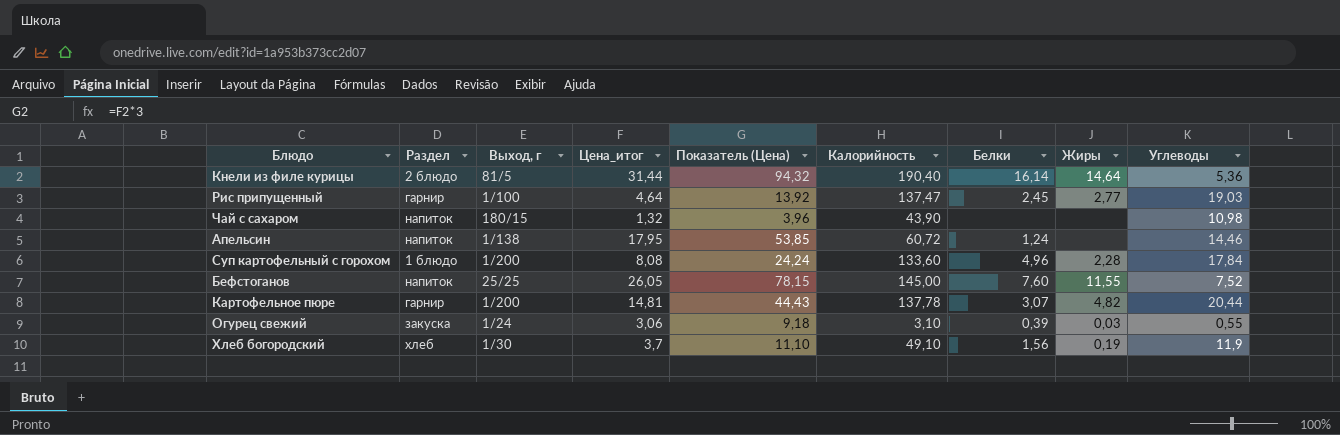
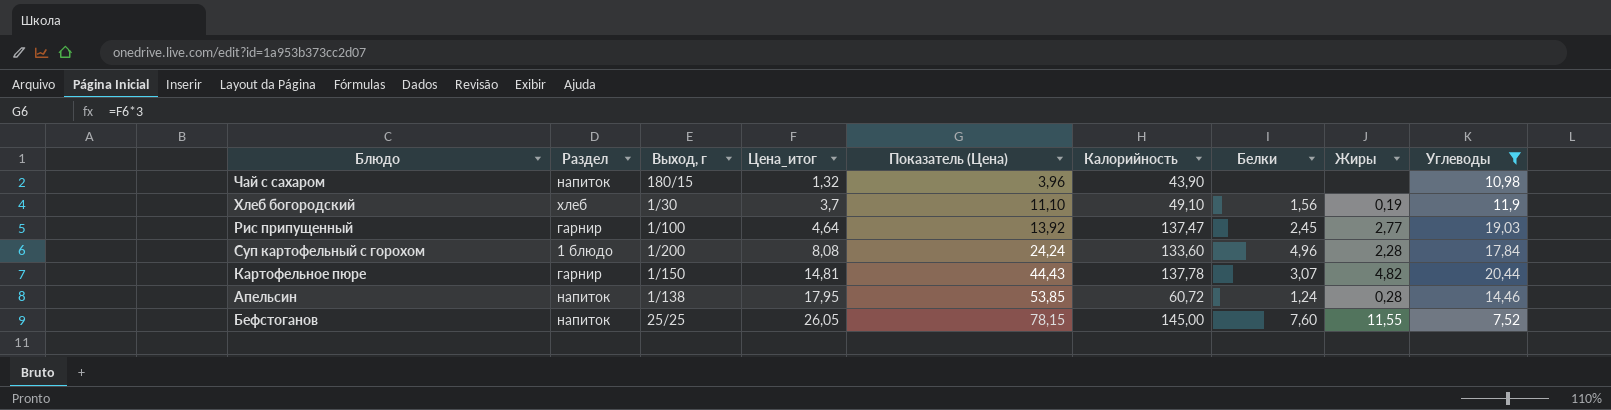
filter: none -> Углеводы >= 7,52
row order: none -> Цена_итог ascending
Картофельное пюре | Выход, г: 1/200 -> 1/150
Апельсин | Жиры: none -> 0,28

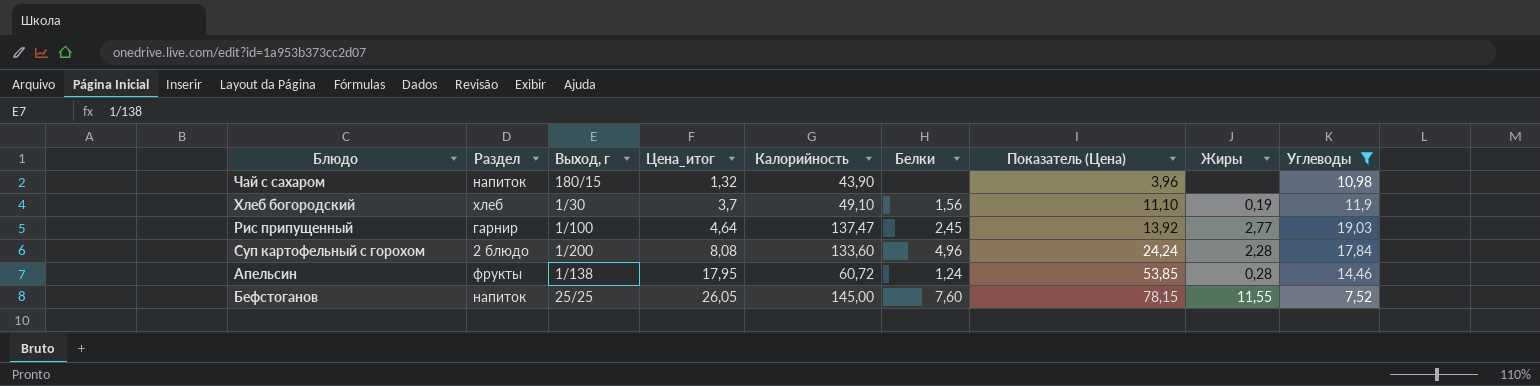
column Показатель (Цена) | position: 5 -> 7
row Картофельное пюре: гарнир | 1/150 | 14,81 | 44,43 | 137,78 | 3,07 | 4,82 | 20,44 -> none
Суп картофельный с горохом | Раздел: 1 блюдо -> 2 блюдо
Апельсин | Раздел: напиток -> фрукты

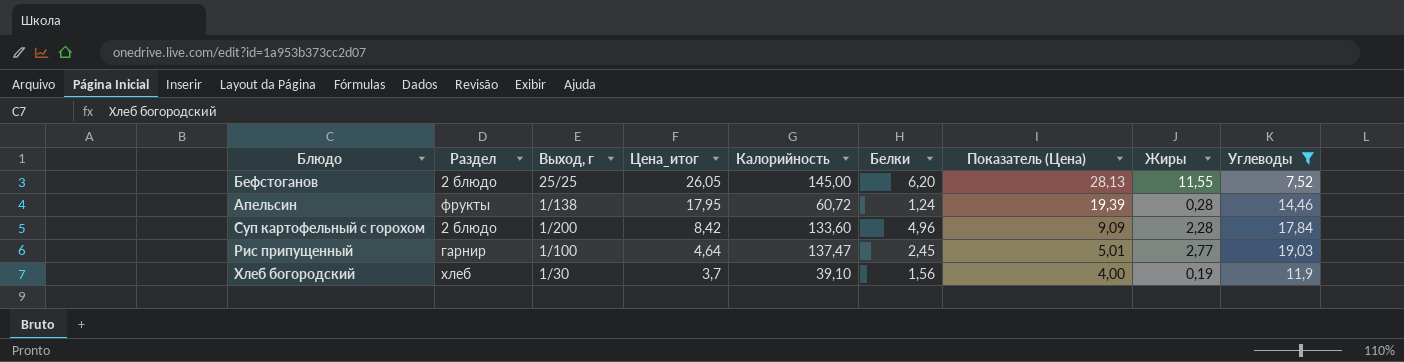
row order: Цена_итог ascending -> Цена_итог descending
column Показатель (Цена) | formula: [Цена_итог] * 3 -> [Цена_итог] * 1,08
row Чай с сахаром: напиток | 180/15 | 1,32 | 43,90 | none | 3,96 | none | 10,98 -> none
Бефстоганов | Раздел: напиток -> 2 блюдо
Бефстоганов | Белки: 7,60 -> 6,20
Суп картофельный с горохом | Цена_итог: 8,08 -> 8,42
Хлеб богородский | Калорийность: 49,10 -> 39,10

